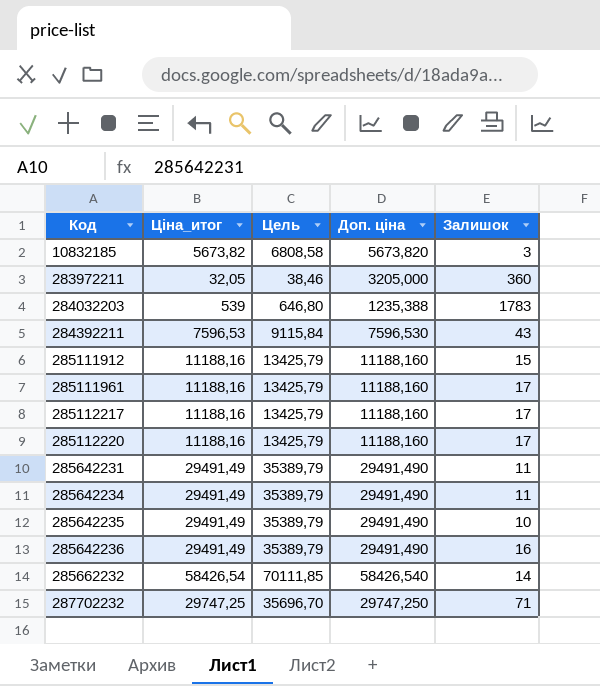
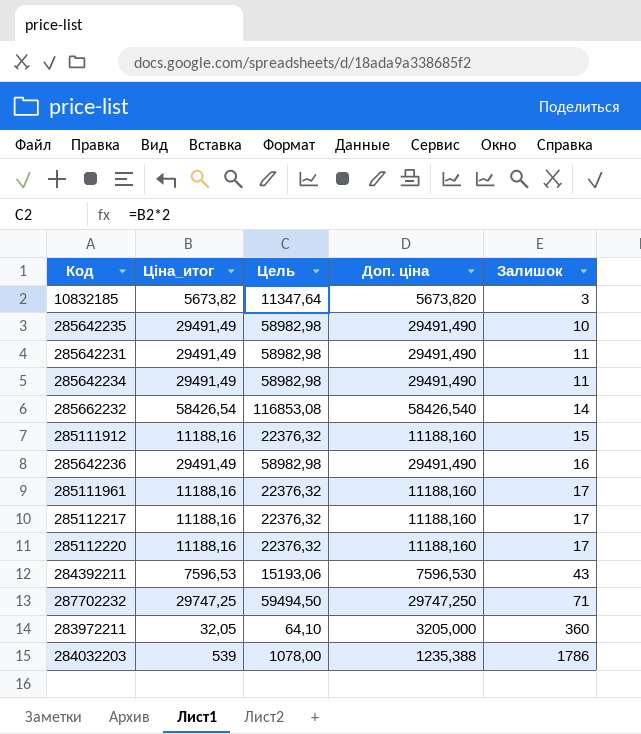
row order: Код ascending -> Залишок ascending
column Цель | formula: [Ціна_итог] * 1,2 -> [Ціна_итог] * 2
284032203 | Залишок: 1783 -> 1786

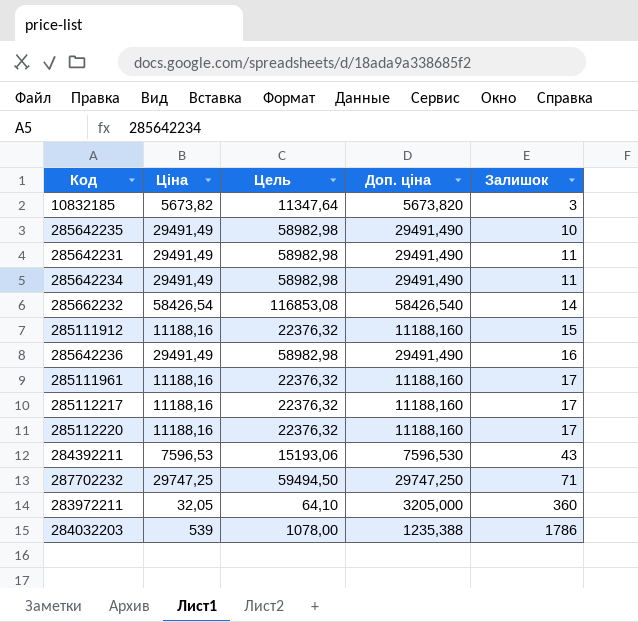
column name: Ціна_итог -> Ціна

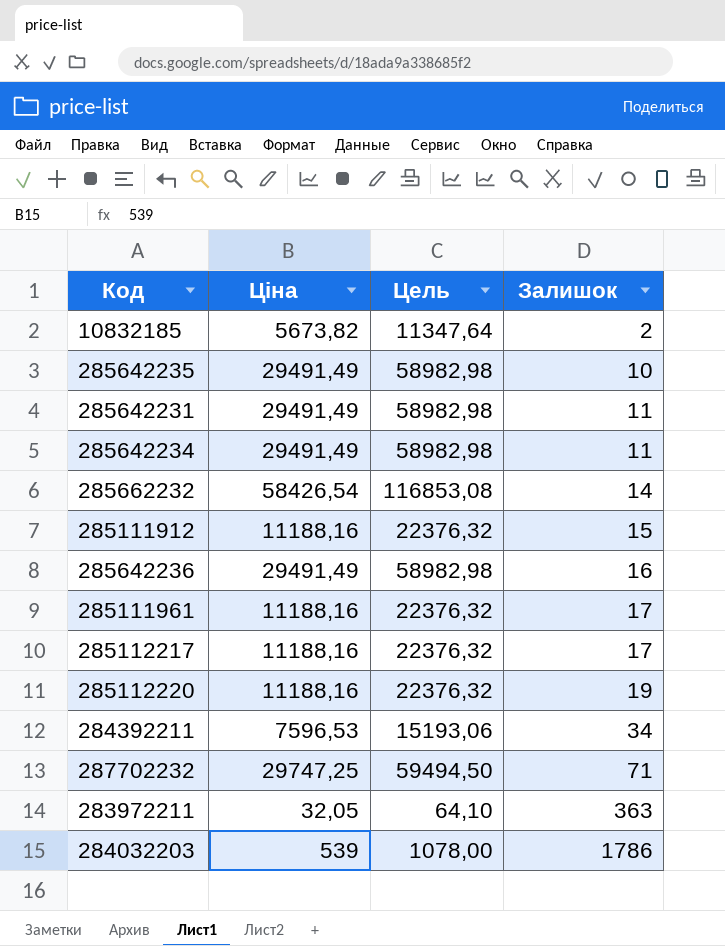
column Доп. ціна | position: 4 -> none
10832185 | Залишок: 3 -> 2
285112220 | Залишок: 17 -> 19
284392211 | Залишок: 43 -> 34
283972211 | Залишок: 360 -> 363

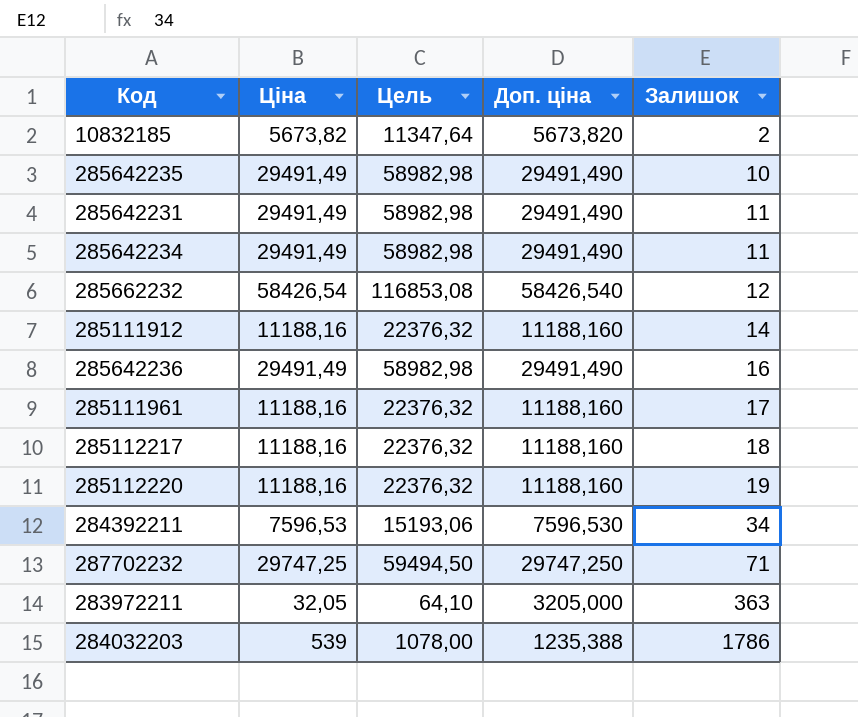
column Доп. ціна | position: none -> 4
285662232 | Залишок: 14 -> 12
285111912 | Залишок: 15 -> 14
285112217 | Залишок: 17 -> 18

